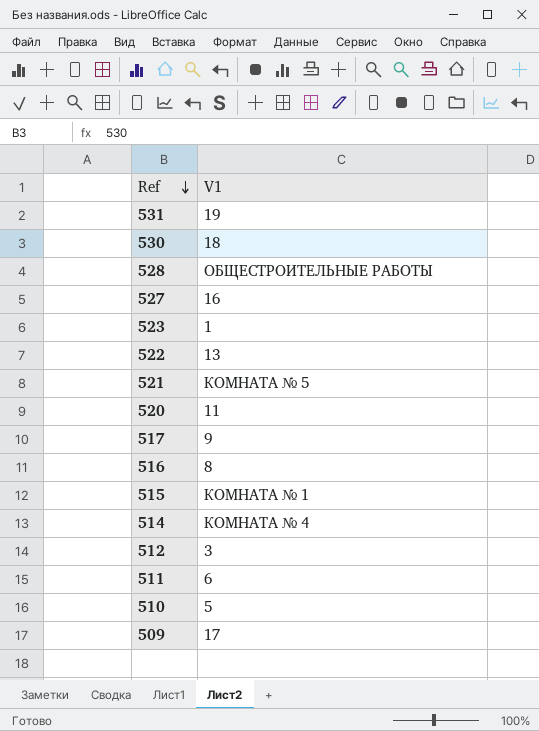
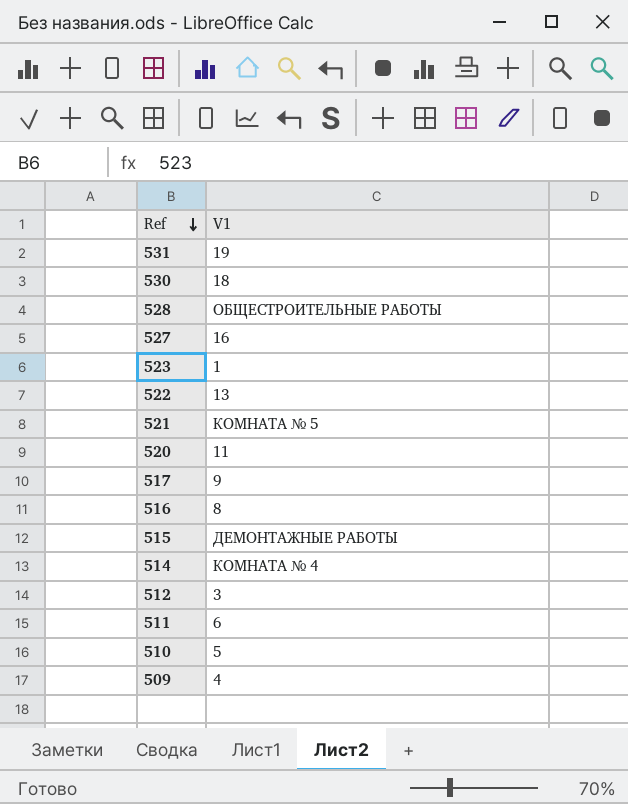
515 | V1: КОМНАТА № 1 -> ДЕМОНТАЖНЫЕ РАБОТЫ
509 | V1: 17 -> 4

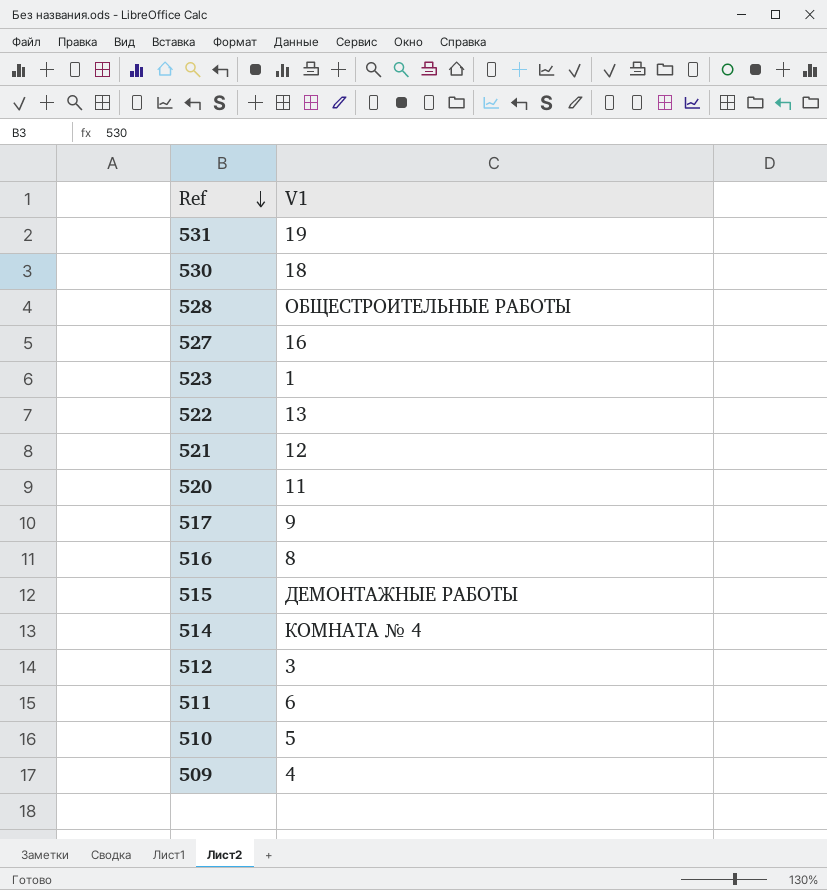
521 | V1: КОМНАТА № 5 -> 12

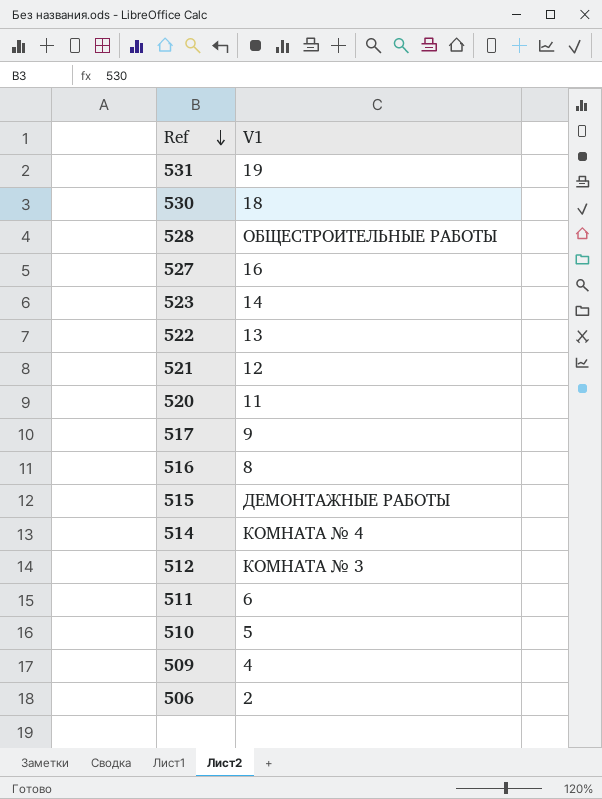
523 | V1: 1 -> 14
512 | V1: 3 -> КОМНАТА № 3
row 506: none -> 2

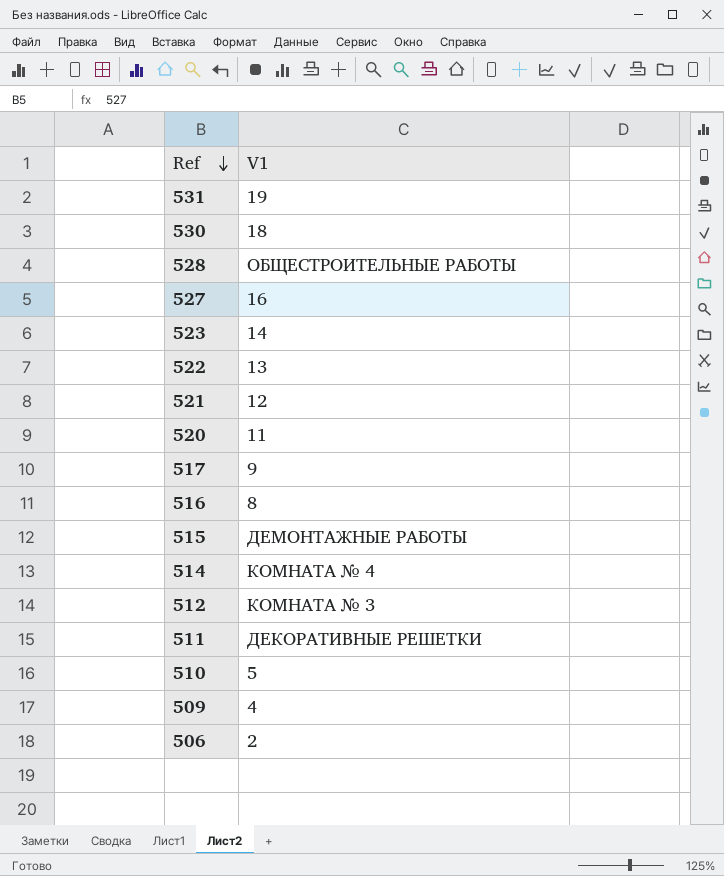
511 | V1: 6 -> ДЕКОРАТИВНЫЕ РЕШЕТКИ

